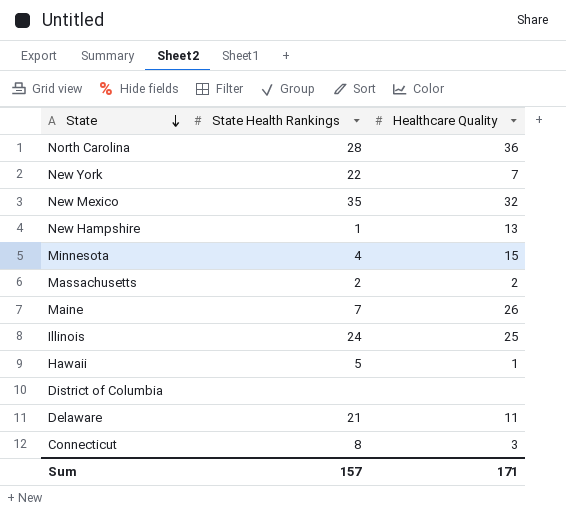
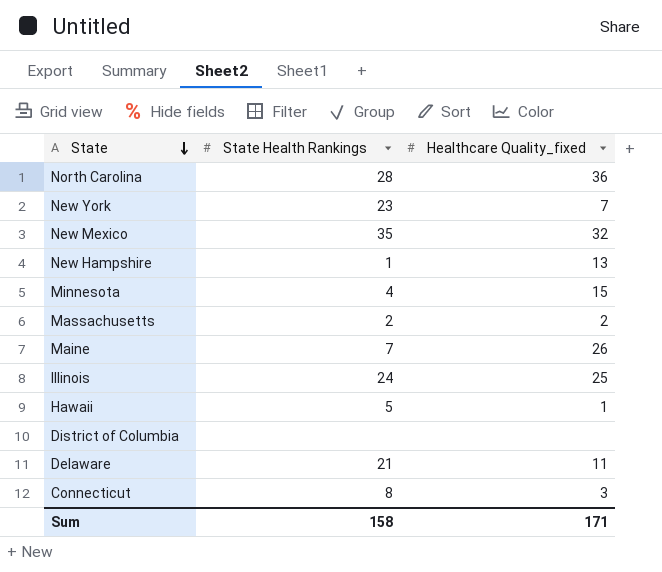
column name: Healthcare Quality -> Healthcare Quality_fixed
New York | State Health Rankings: 22 -> 23
Sum | State Health Rankings: 157 -> 158

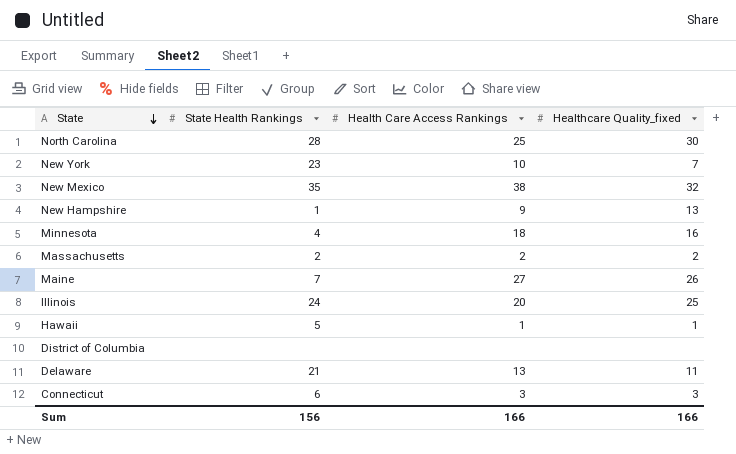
column Health Care Access Rankings | position: none -> 3
North Carolina | Healthcare Quality_fixed: 36 -> 30
Minnesota | Healthcare Quality_fixed: 15 -> 16
Connecticut | State Health Rankings: 8 -> 6
Sum | State Health Rankings: 158 -> 156
Sum | Healthcare Quality_fixed: 171 -> 166

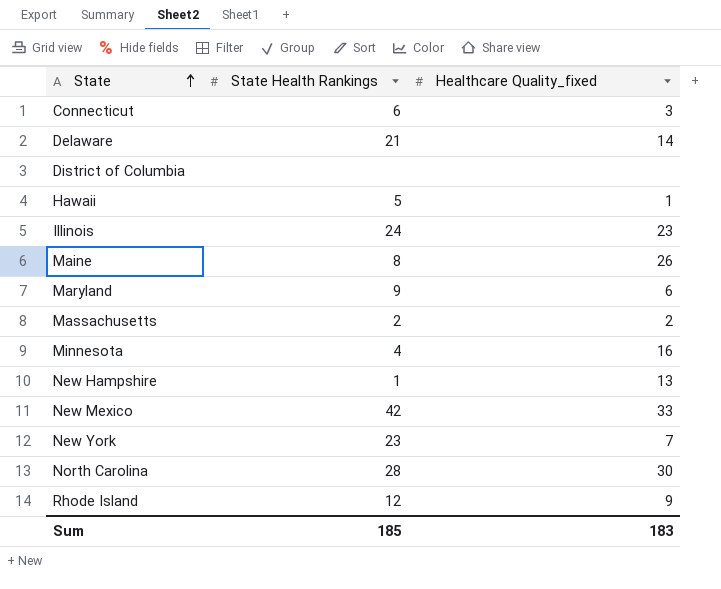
row order: State descending -> State ascending
column Health Care Access Rankings | position: 3 -> none
Delaware | Healthcare Quality_fixed: 11 -> 14
Illinois | Healthcare Quality_fixed: 25 -> 23
Maine | State Health Rankings: 7 -> 8
row Maryland: none -> 9 | 6
New Mexico | State Health Rankings: 35 -> 42
New Mexico | Healthcare Quality_fixed: 32 -> 33
row Rhode Island: none -> 12 | 9
Sum | State Health Rankings: 156 -> 185
Sum | Healthcare Quality_fixed: 166 -> 183

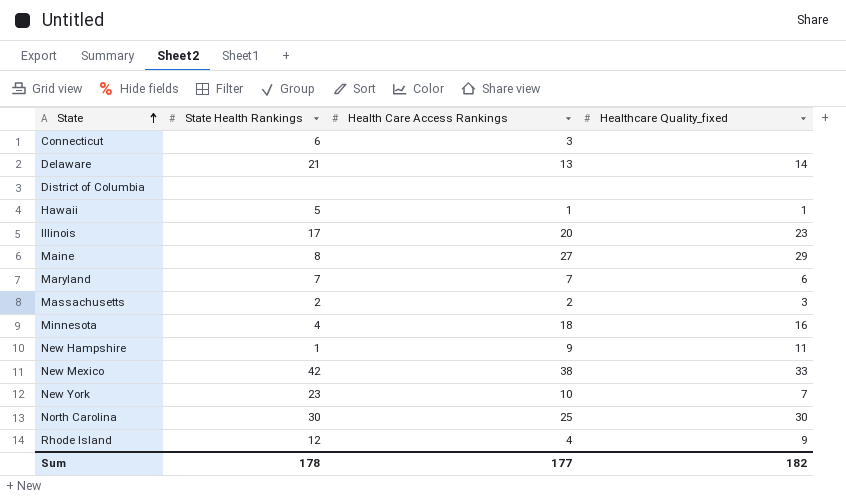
column Health Care Access Rankings | position: none -> 3
Connecticut | Healthcare Quality_fixed: 3 -> none
Illinois | State Health Rankings: 24 -> 17
Maine | Healthcare Quality_fixed: 26 -> 29
Maryland | State Health Rankings: 9 -> 7
Massachusetts | Healthcare Quality_fixed: 2 -> 3
New Hampshire | Healthcare Quality_fixed: 13 -> 11
North Carolina | State Health Rankings: 28 -> 30
Sum | State Health Rankings: 185 -> 178
Sum | Healthcare Quality_fixed: 183 -> 182

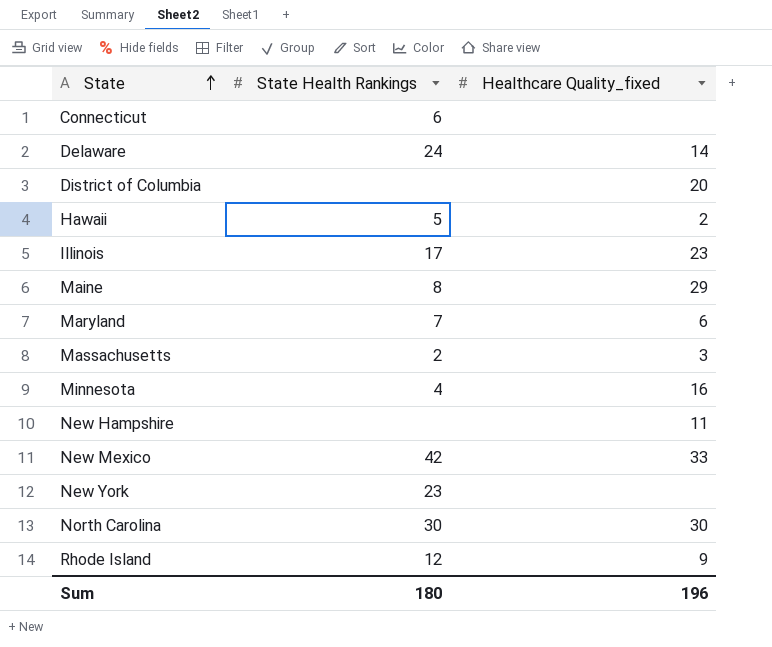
column Health Care Access Rankings | position: 3 -> none
Delaware | State Health Rankings: 21 -> 24
District of Columbia | Healthcare Quality_fixed: none -> 20
Hawaii | Healthcare Quality_fixed: 1 -> 2
New Hampshire | State Health Rankings: 1 -> none
New York | Healthcare Quality_fixed: 7 -> none
Sum | State Health Rankings: 178 -> 180
Sum | Healthcare Quality_fixed: 182 -> 196

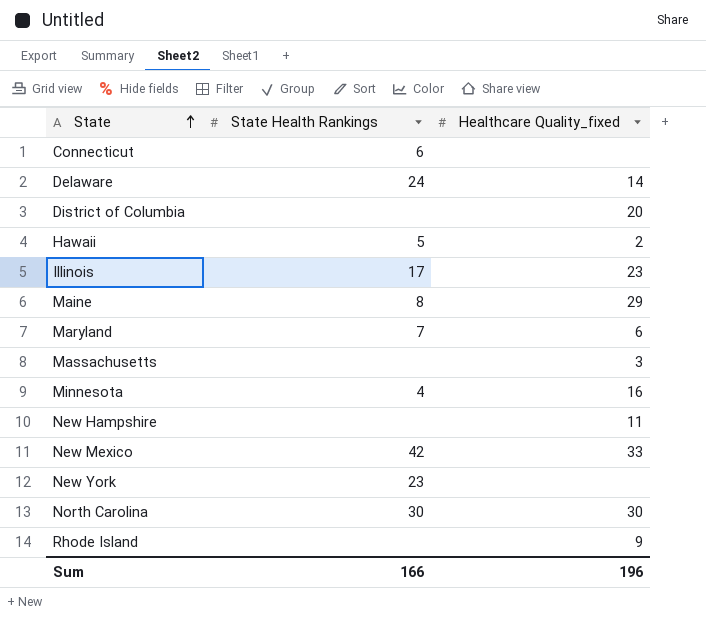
Massachusetts | State Health Rankings: 2 -> none
Rhode Island | State Health Rankings: 12 -> none
Sum | State Health Rankings: 180 -> 166

